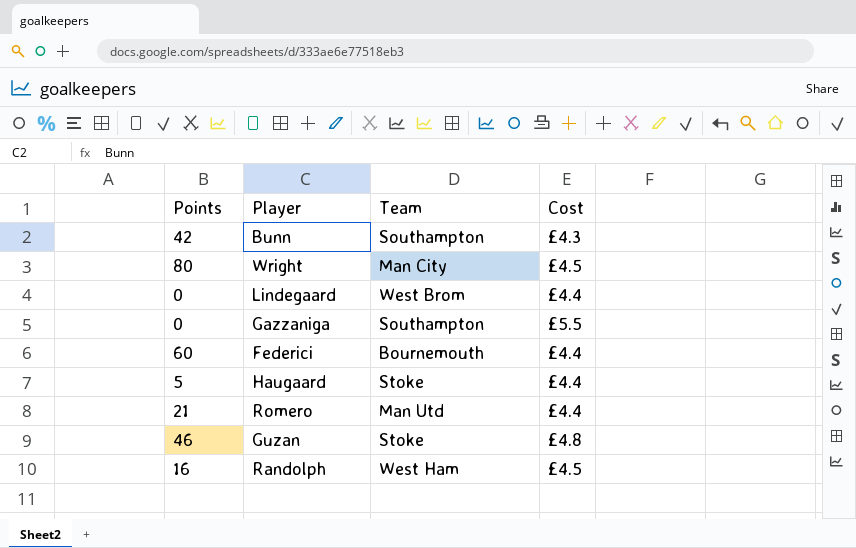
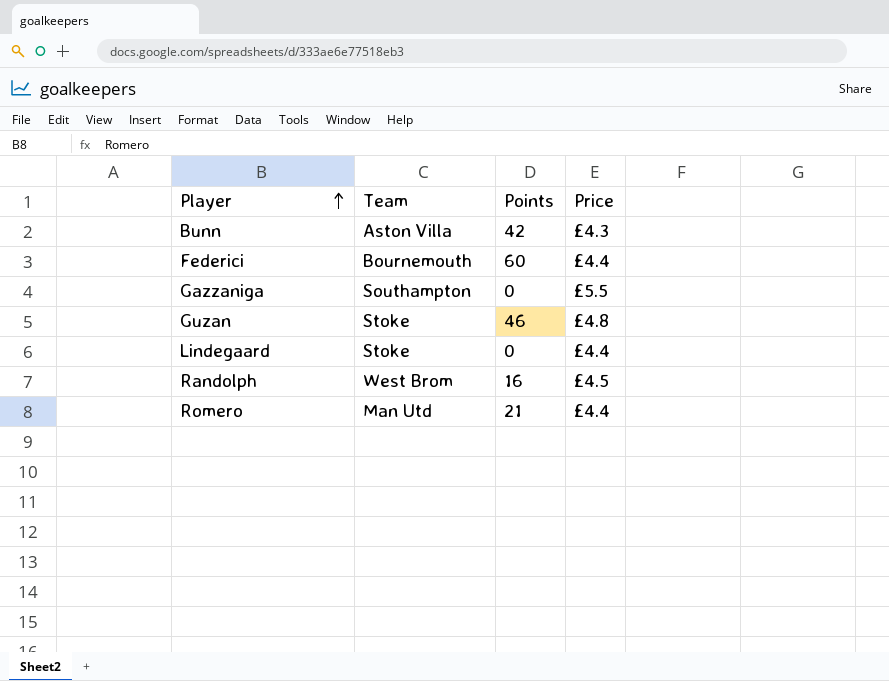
row order: none -> Player ascending
column Points | position: 1 -> 3
column name: Cost -> Price
row Wright: 80 | Man City | £4.5 -> none
row Haugaard: 5 | Stoke | £4.4 -> none
Bunn | Team: Southampton -> Aston Villa
Lindegaard | Team: West Brom -> Stoke
Randolph | Team: West Ham -> West Brom

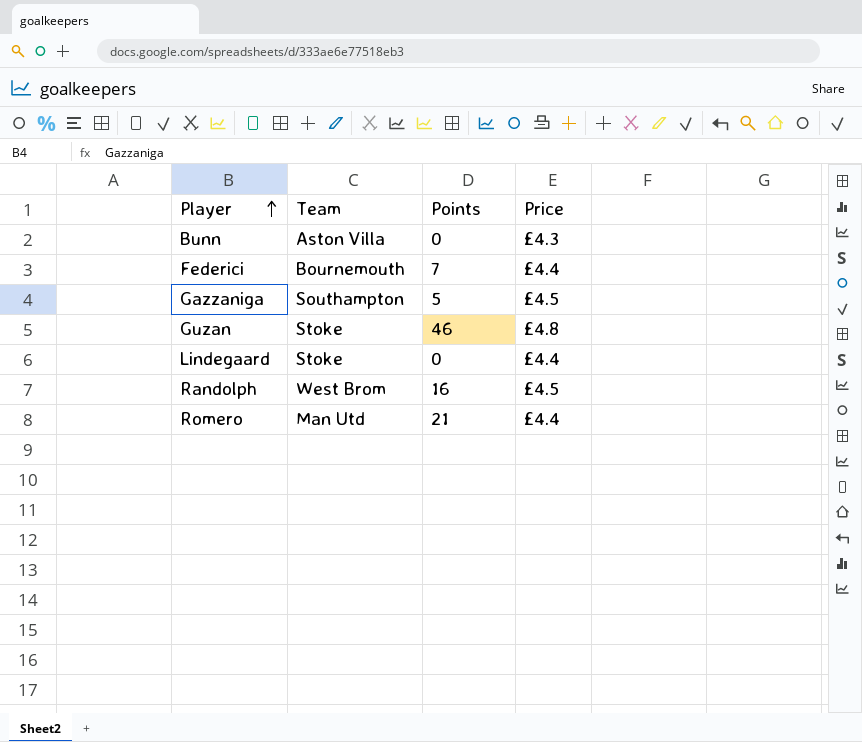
Bunn | Points: 42 -> 0
Federici | Points: 60 -> 7
Gazzaniga | Points: 0 -> 5
Gazzaniga | Price: £5.5 -> £4.5

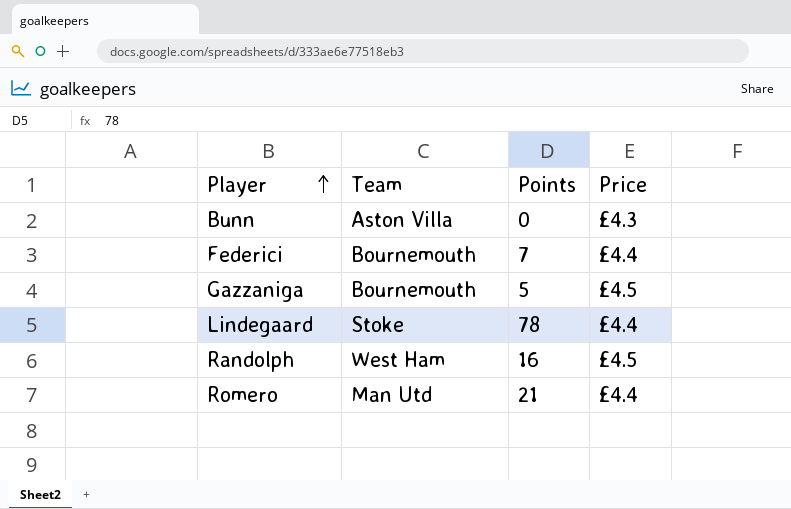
row Guzan: Stoke | 46 | £4.8 -> none
Gazzaniga | Team: Southampton -> Bournemouth
Lindegaard | Points: 0 -> 78
Randolph | Team: West Brom -> West Ham

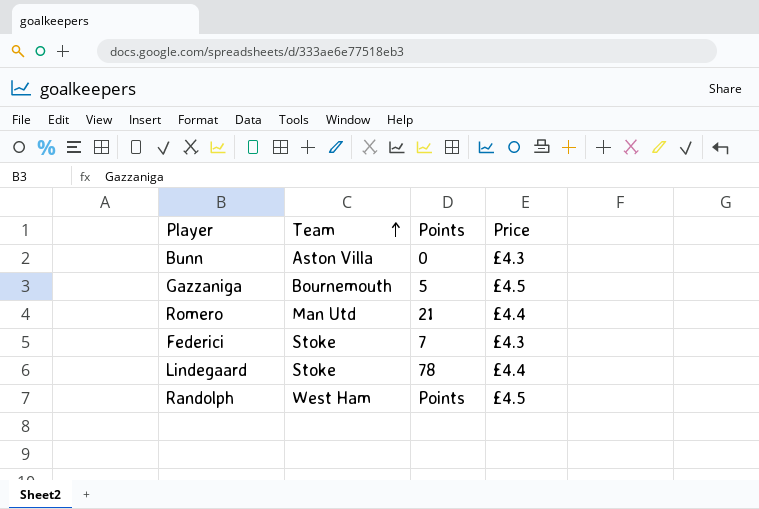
row order: Player ascending -> Team ascending
Federici | Team: Bournemouth -> Stoke
Federici | Price: £4.4 -> £4.3
Randolph | Points: 16 -> Points

